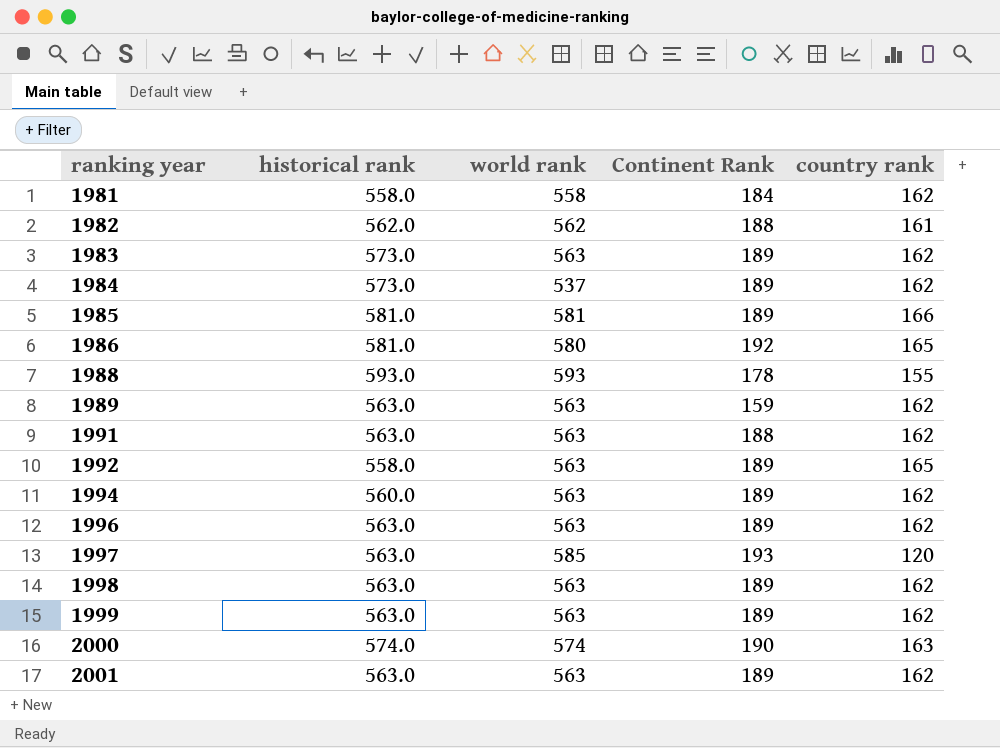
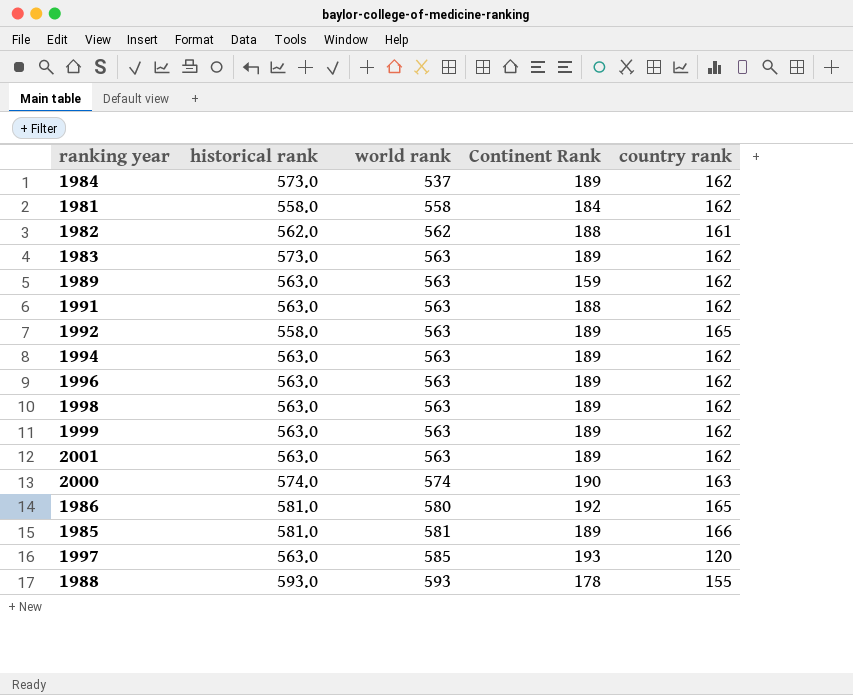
row order: ranking year ascending -> world rank ascending
1994 | historical rank: 560.0 -> 563.0

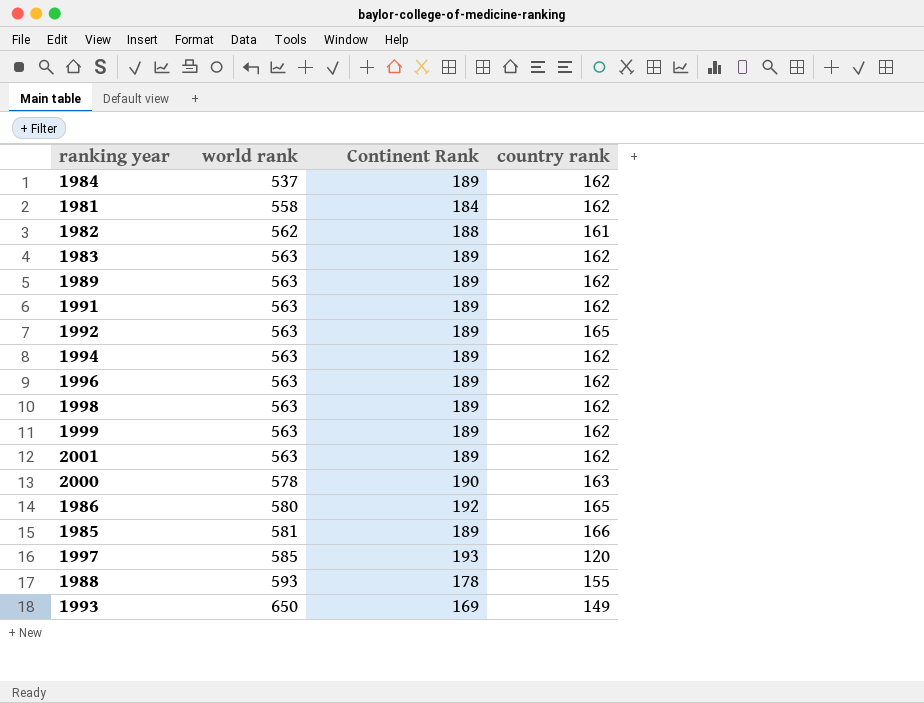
column historical rank | position: 2 -> none
1989 | Continent Rank: 159 -> 189
1991 | Continent Rank: 188 -> 189
2000 | world rank: 574 -> 578
row 1993: none -> 650 | 169 | 149

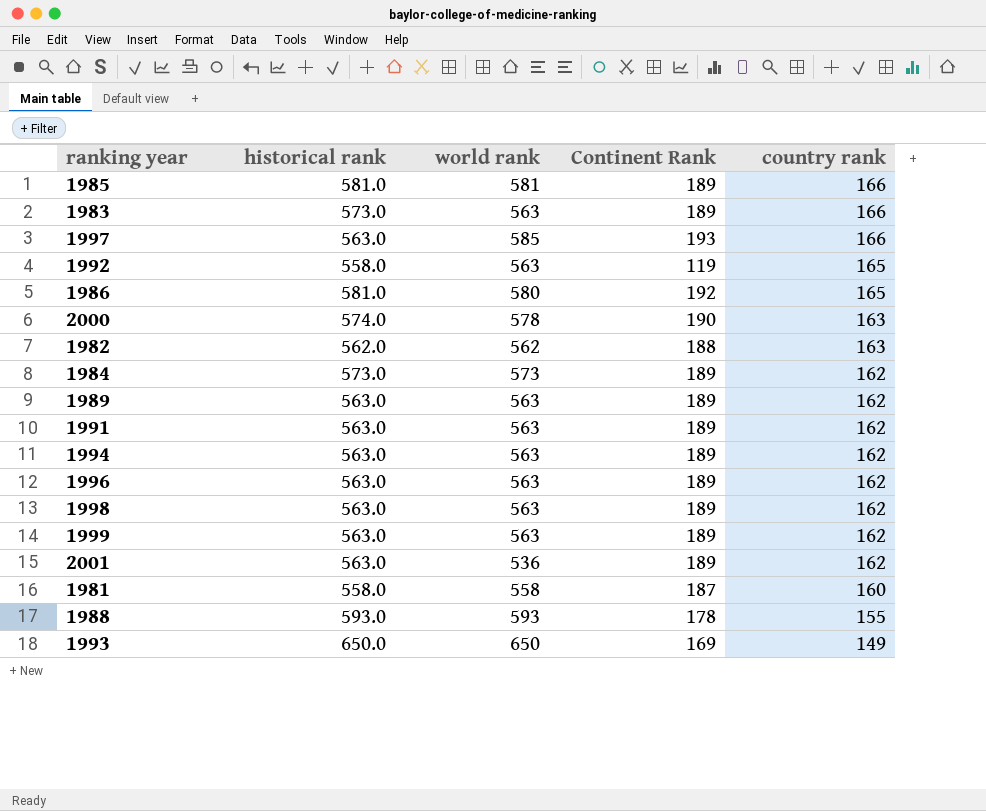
row order: world rank ascending -> country rank descending
column historical rank | position: none -> 2
1983 | country rank: 162 -> 166
1997 | country rank: 120 -> 166
1992 | Continent Rank: 189 -> 119
1982 | country rank: 161 -> 163
1984 | world rank: 537 -> 573
2001 | world rank: 563 -> 536
1981 | Continent Rank: 184 -> 187
1981 | country rank: 162 -> 160

